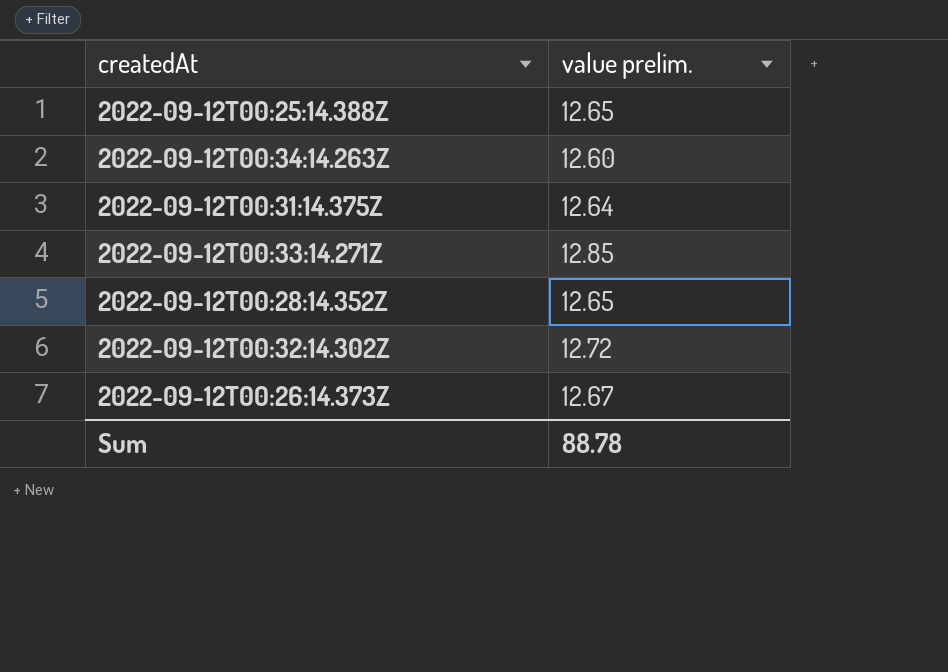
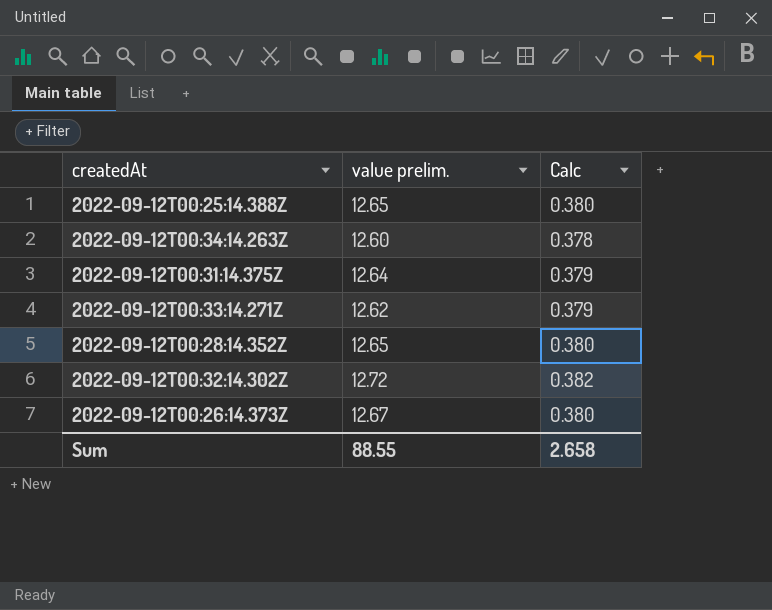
column Calc | formula: none -> [value prelim.] * 0.03
2022-09-12T00:33:14.271Z | value prelim.: 12.85 -> 12.62
Sum | value prelim.: 88.78 -> 88.55

